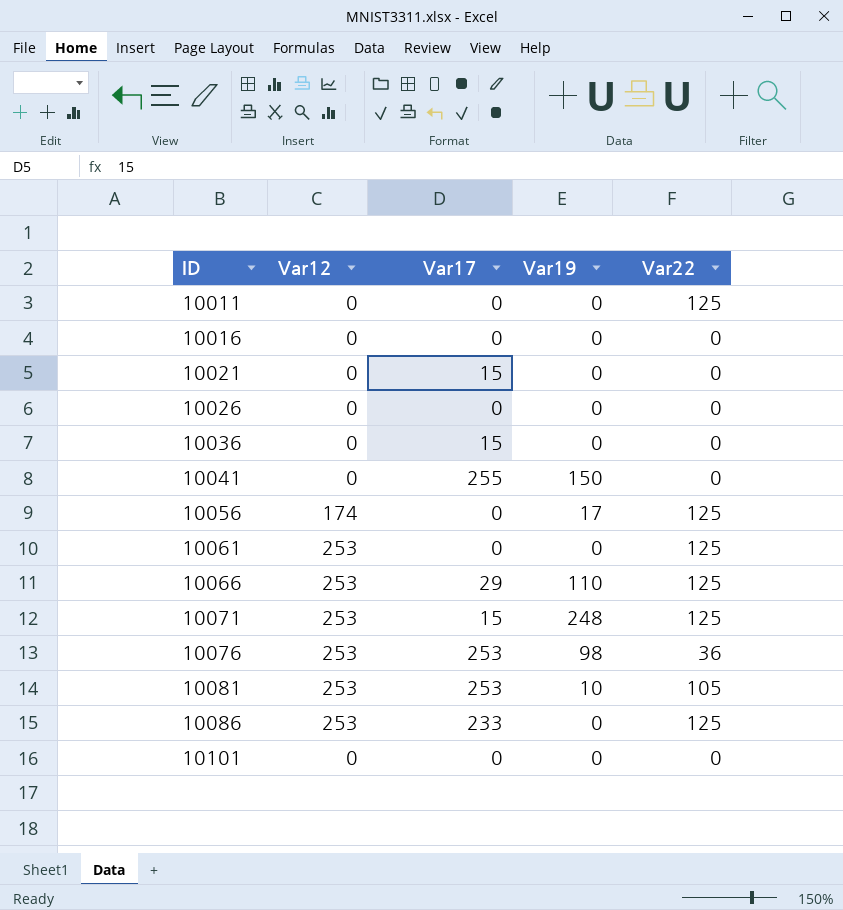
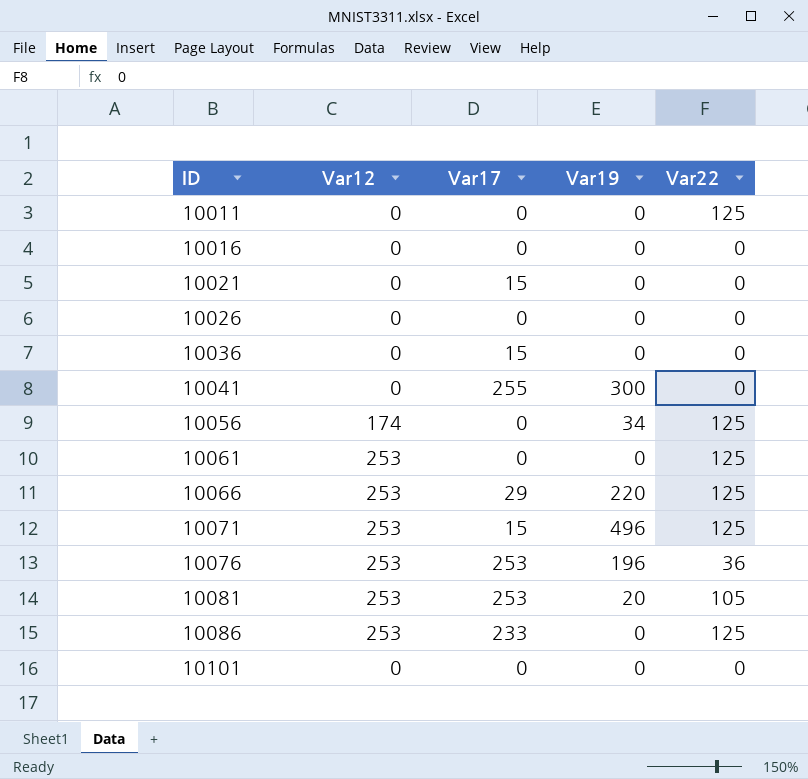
10041 | Var19: 150 -> 300
10056 | Var19: 17 -> 34
10066 | Var19: 110 -> 220
10071 | Var19: 248 -> 496
10076 | Var19: 98 -> 196
10081 | Var19: 10 -> 20

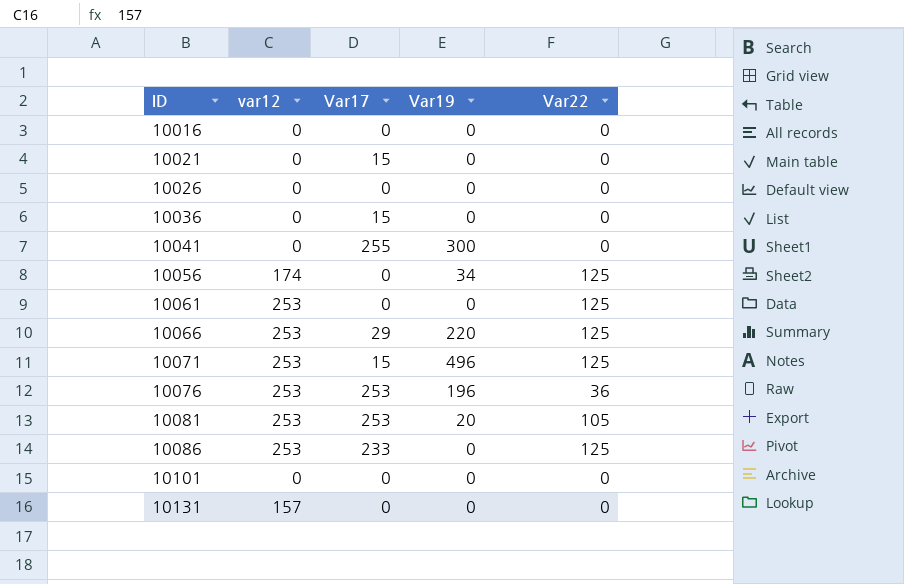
column name: Var12 -> var12
row 10011: 0 | 0 | 0 | 125 -> none
row 10131: none -> 157 | 0 | 0 | 0

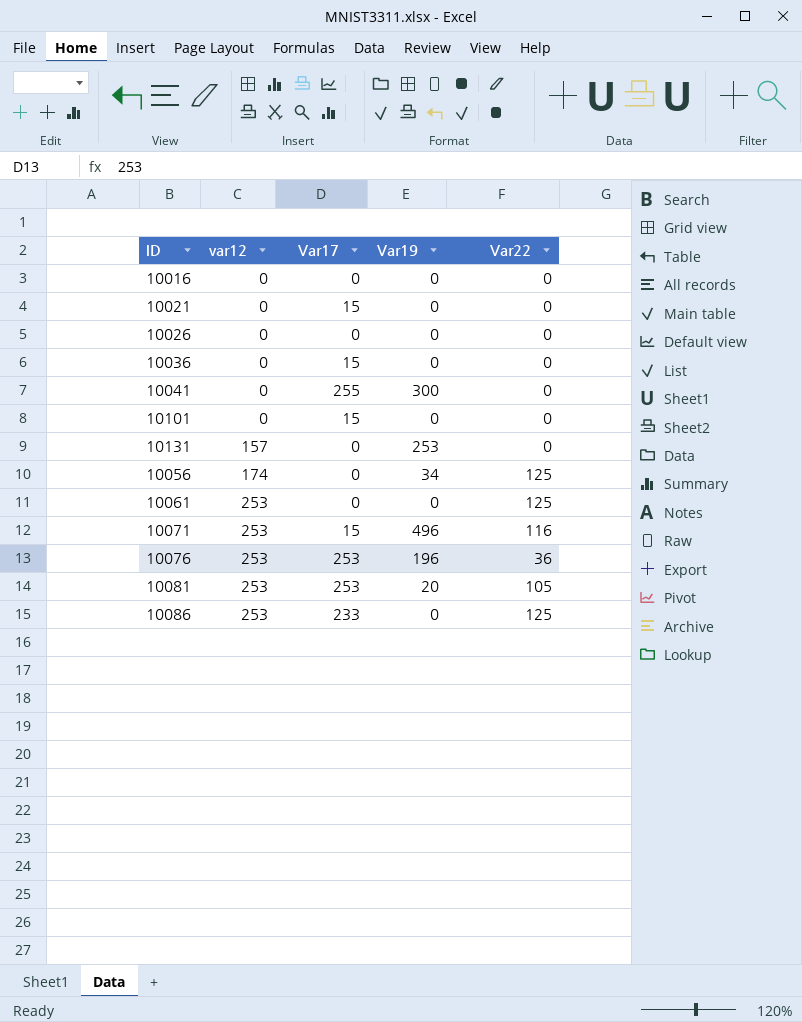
row order: ID ascending -> var12 ascending
row 10066: 253 | 29 | 220 | 125 -> none
10101 | Var17: 0 -> 15
10131 | Var19: 0 -> 253
10071 | Var22: 125 -> 116

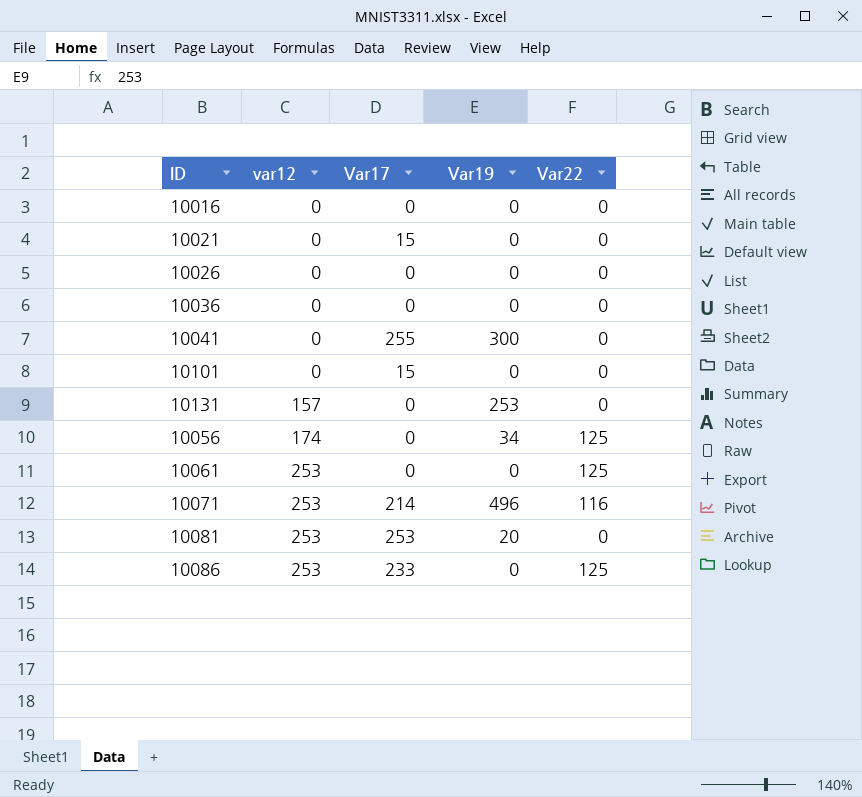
row 10076: 253 | 253 | 196 | 36 -> none
10036 | Var17: 15 -> 0
10071 | Var17: 15 -> 214
10081 | Var22: 105 -> 0

